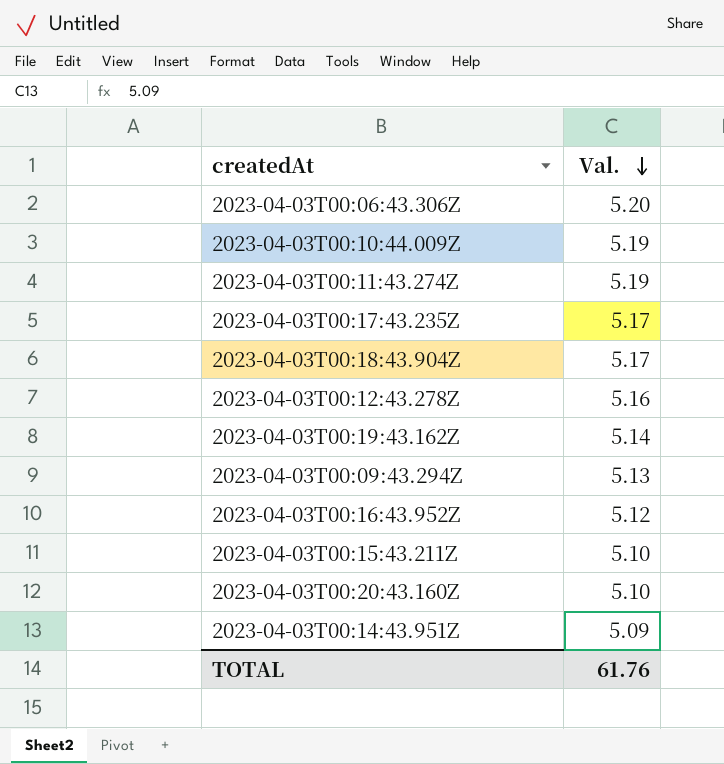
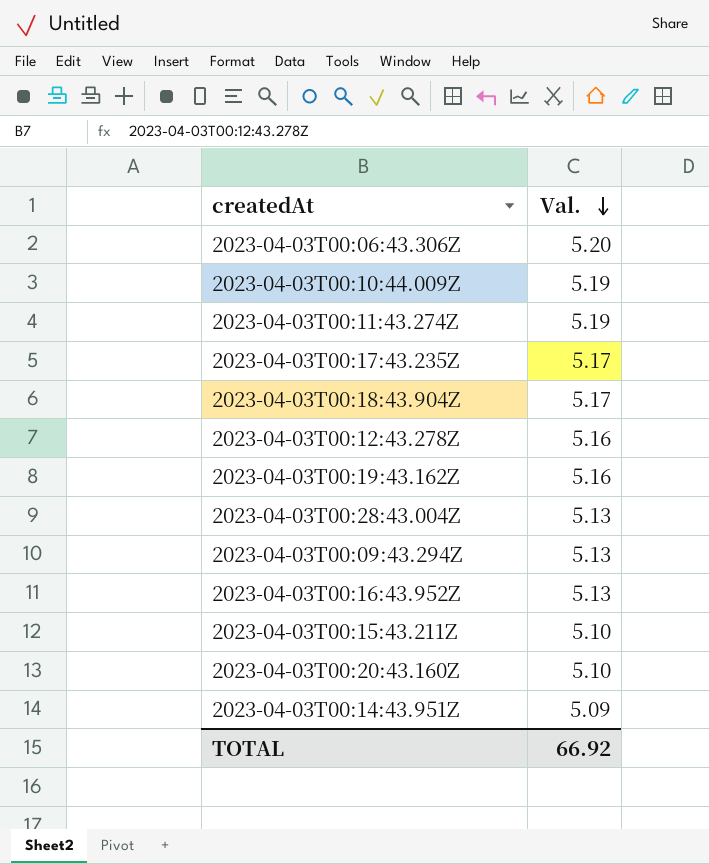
2023-04-03T00:19:43.162Z | Val.: 5.14 -> 5.16
row 2023-04-03T00:28:43.004Z: none -> 5.13
2023-04-03T00:16:43.952Z | Val.: 5.12 -> 5.13
TOTAL | Val.: 61.76 -> 66.92

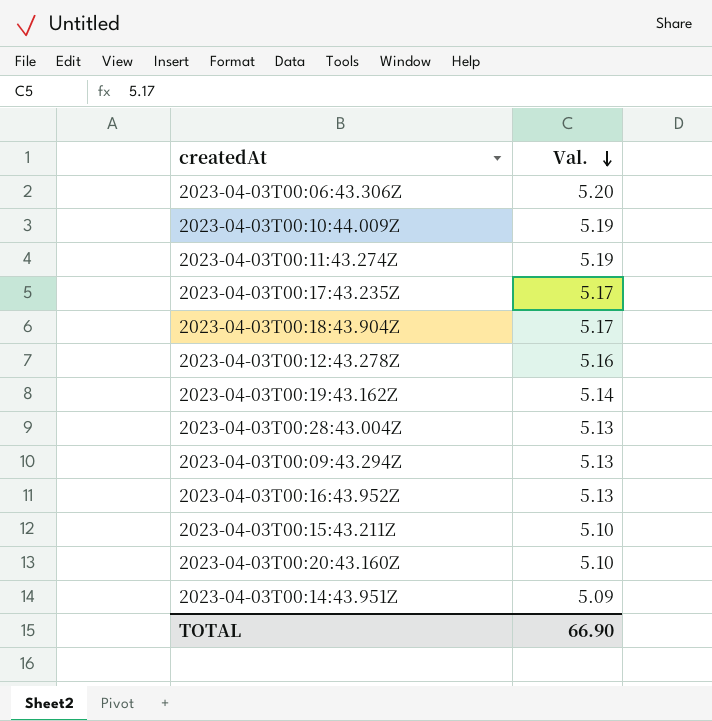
2023-04-03T00:19:43.162Z | Val.: 5.16 -> 5.14
TOTAL | Val.: 66.92 -> 66.90

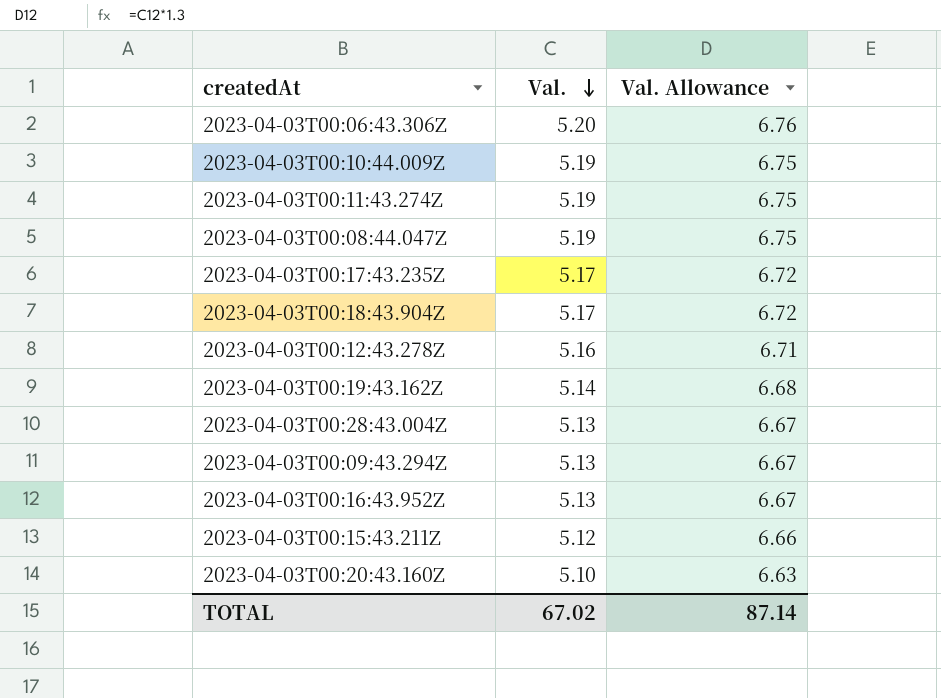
column Val. Allowance | formula: none -> [Val.] * 1.3
row 2023-04-03T00:14:43.951Z: 5.09 -> none
row 2023-04-03T00:08:44.047Z: none -> 5.19 | 6.75
2023-04-03T00:15:43.211Z | Val.: 5.10 -> 5.12
TOTAL | Val.: 66.90 -> 67.02

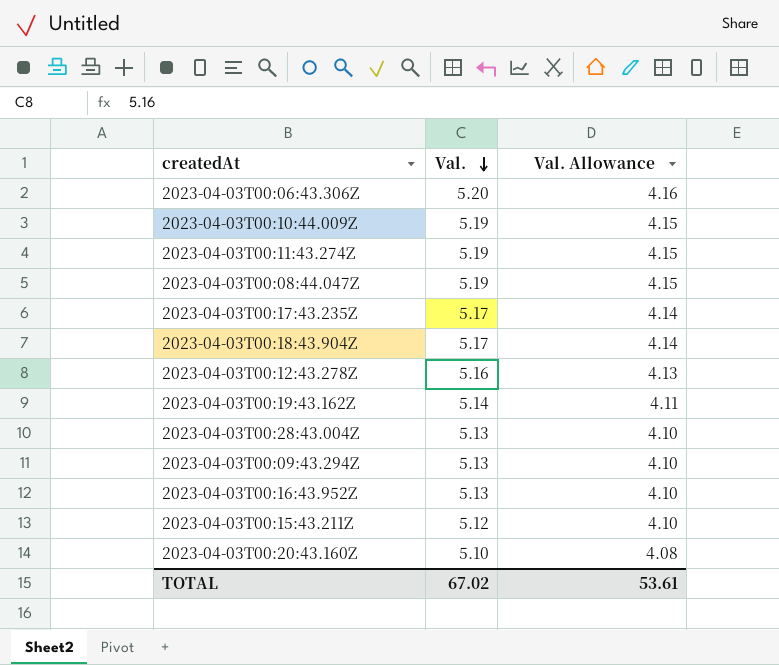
column Val. Allowance | formula: [Val.] * 1.3 -> [Val.] * 0.8
TOTAL | Val. Allowance: 87.14 -> 53.61

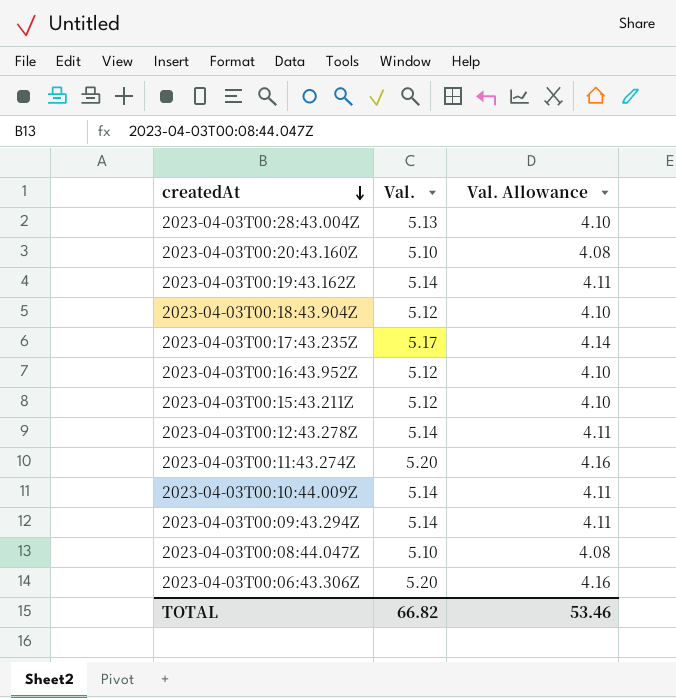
row order: Val. descending -> createdAt descending
2023-04-03T00:18:43.904Z | Val.: 5.17 -> 5.12
2023-04-03T00:18:43.904Z | Val. Allowance: 4.14 -> 4.10
2023-04-03T00:16:43.952Z | Val.: 5.13 -> 5.12
2023-04-03T00:12:43.278Z | Val.: 5.16 -> 5.14
2023-04-03T00:12:43.278Z | Val. Allowance: 4.13 -> 4.11
2023-04-03T00:11:43.274Z | Val.: 5.19 -> 5.20
2023-04-03T00:11:43.274Z | Val. Allowance: 4.15 -> 4.16
2023-04-03T00:10:44.009Z | Val.: 5.19 -> 5.14
2023-04-03T00:10:44.009Z | Val. Allowance: 4.15 -> 4.11
2023-04-03T00:09:43.294Z | Val.: 5.13 -> 5.14
2023-04-03T00:09:43.294Z | Val. Allowance: 4.10 -> 4.11
2023-04-03T00:08:44.047Z | Val.: 5.19 -> 5.10
2023-04-03T00:08:44.047Z | Val. Allowance: 4.15 -> 4.08
TOTAL | Val.: 67.02 -> 66.82
TOTAL | Val. Allowance: 53.61 -> 53.46

